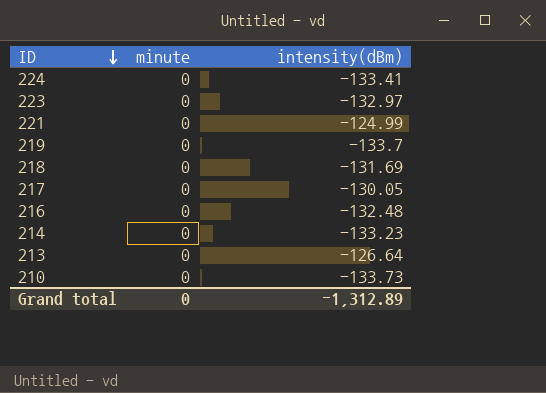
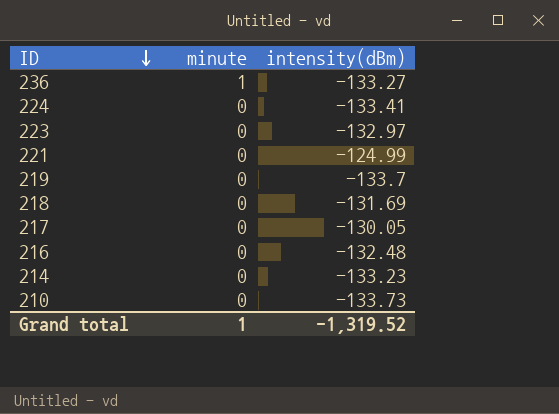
row 213: 0 | -126.64 -> none
row 236: none -> 1 | -133.27
Grand total | minute: 0 -> 1
Grand total | intensity(dBm): -1,312.89 -> -1,319.52

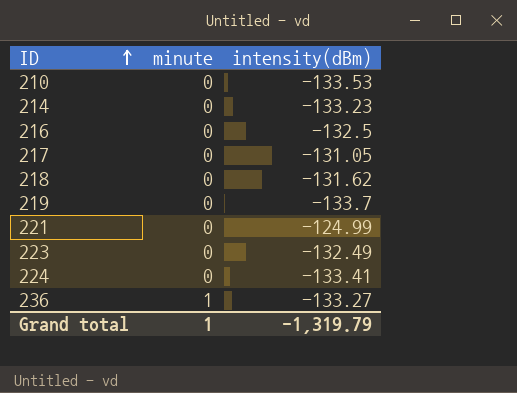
row order: ID descending -> ID ascending
210 | intensity(dBm): -133.73 -> -133.53
216 | intensity(dBm): -132.48 -> -132.5
217 | intensity(dBm): -130.05 -> -131.05
218 | intensity(dBm): -131.69 -> -131.62
223 | intensity(dBm): -132.97 -> -132.49
Grand total | intensity(dBm): -1,319.52 -> -1,319.79

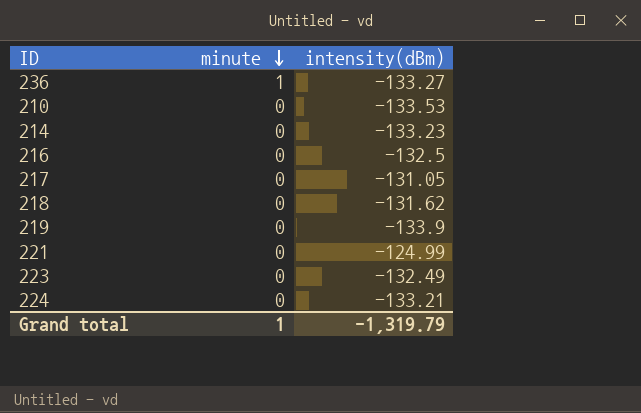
row order: ID ascending -> minute descending
219 | intensity(dBm): -133.7 -> -133.9
224 | intensity(dBm): -133.41 -> -133.21

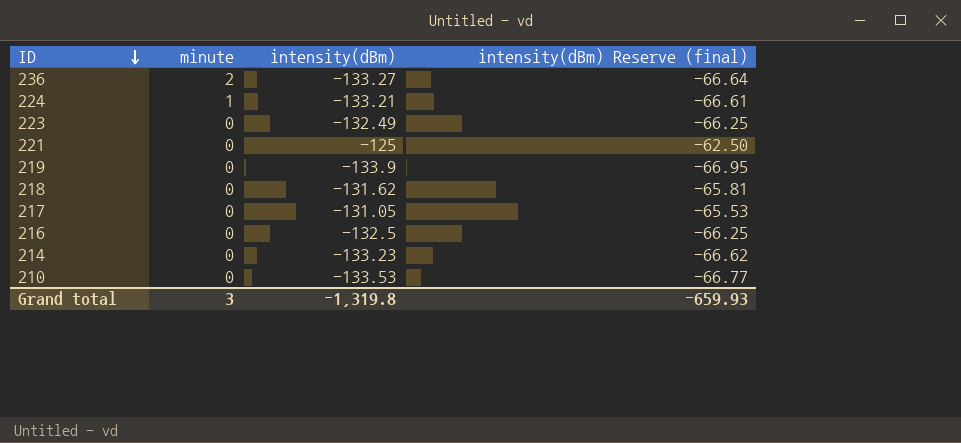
row order: minute descending -> ID descending
column intensity(dBm) Reserve (final) | formula: none -> [intensity(dBm)] * 0.5
236 | minute: 1 -> 2
224 | minute: 0 -> 1
221 | intensity(dBm): -124.99 -> -125
Grand total | minute: 1 -> 3
Grand total | intensity(dBm): -1,319.79 -> -1,319.8

